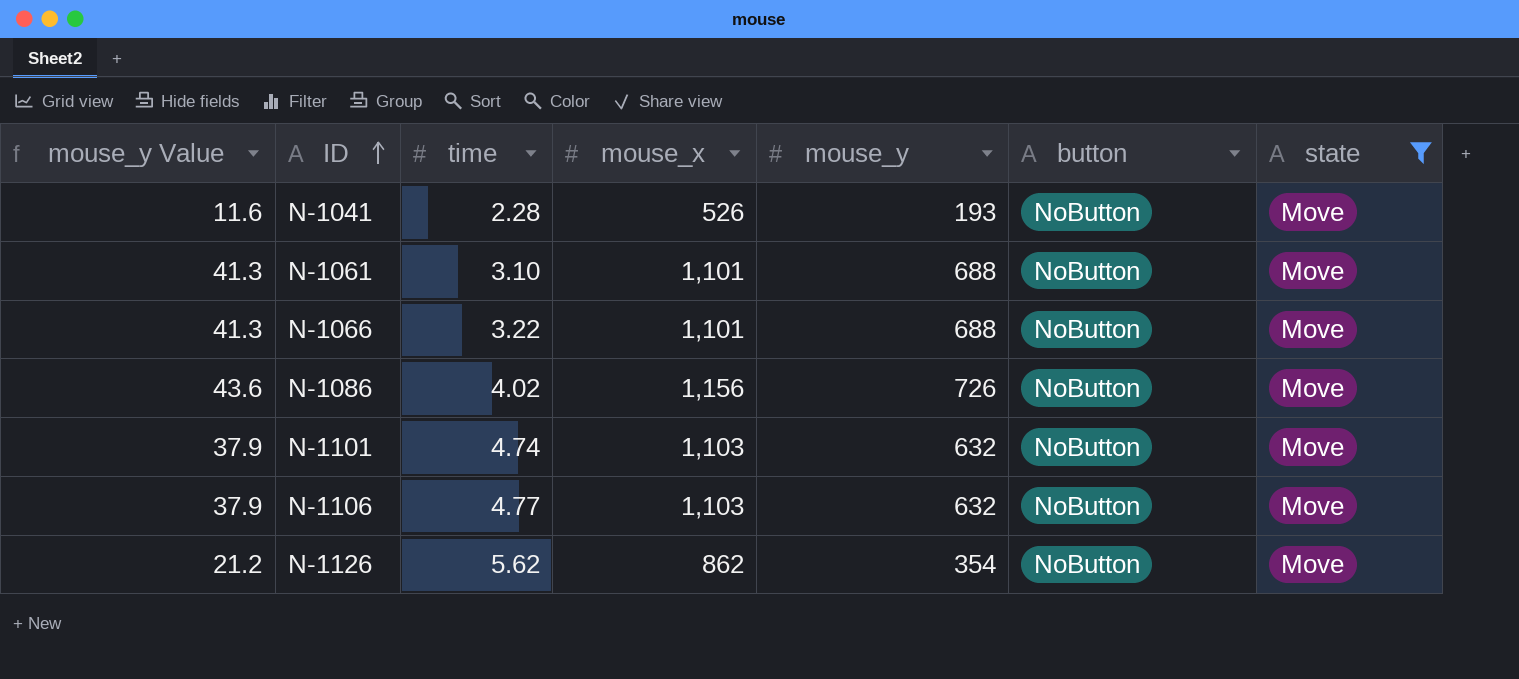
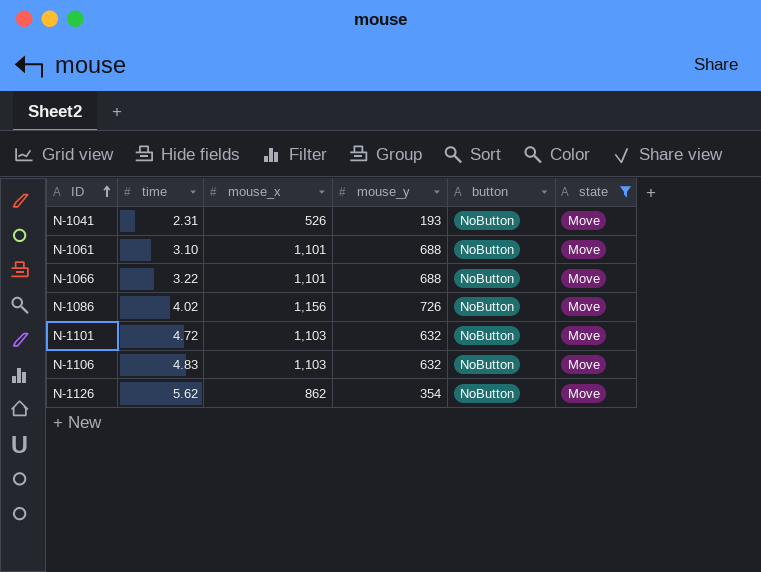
column mouse_y Value | formula: [mouse_y] * 0.06 -> none
N-1041 | time: 2.28 -> 2.31
N-1101 | time: 4.74 -> 4.72
N-1106 | time: 4.77 -> 4.83

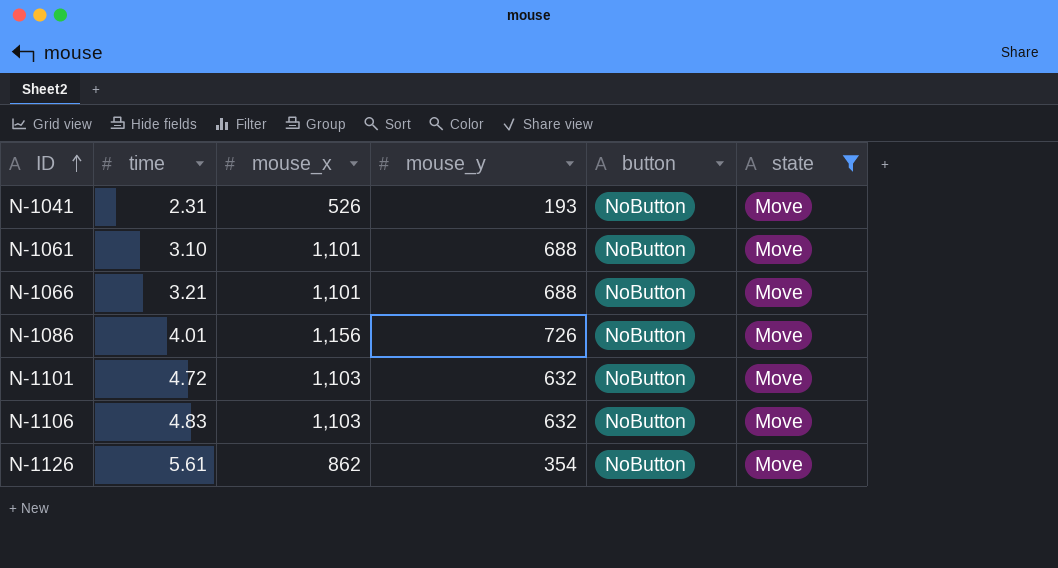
N-1066 | time: 3.22 -> 3.21
N-1086 | time: 4.02 -> 4.01
N-1126 | time: 5.62 -> 5.61

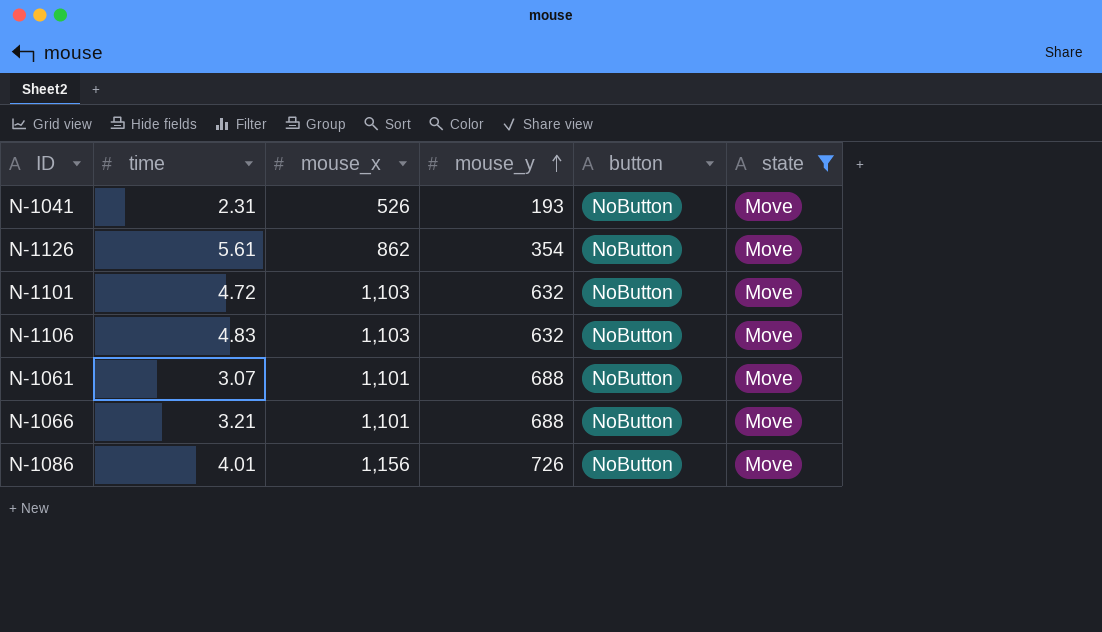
row order: ID ascending -> mouse_y ascending
N-1061 | time: 3.10 -> 3.07

